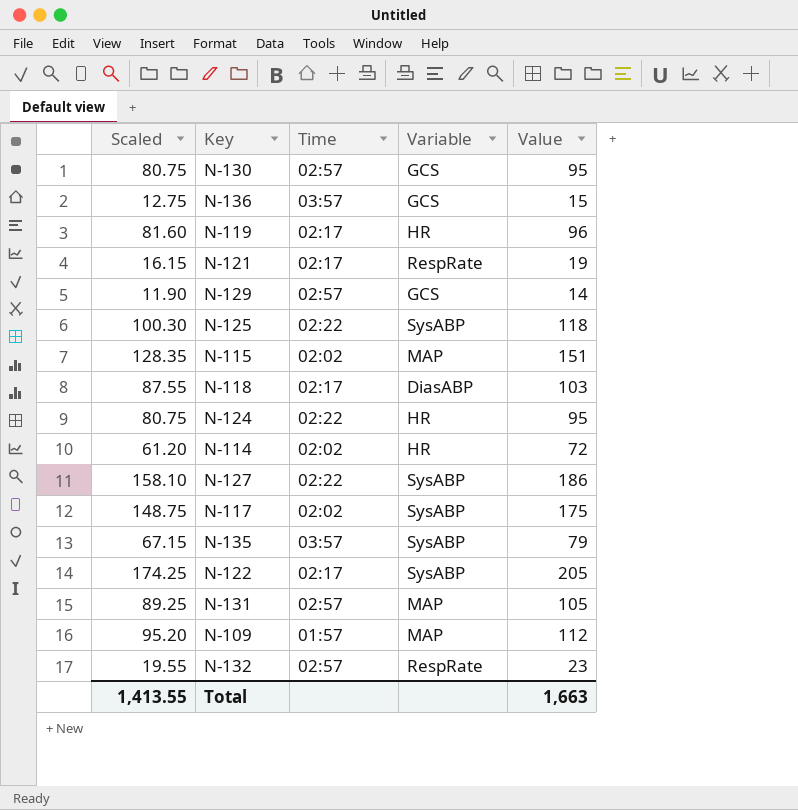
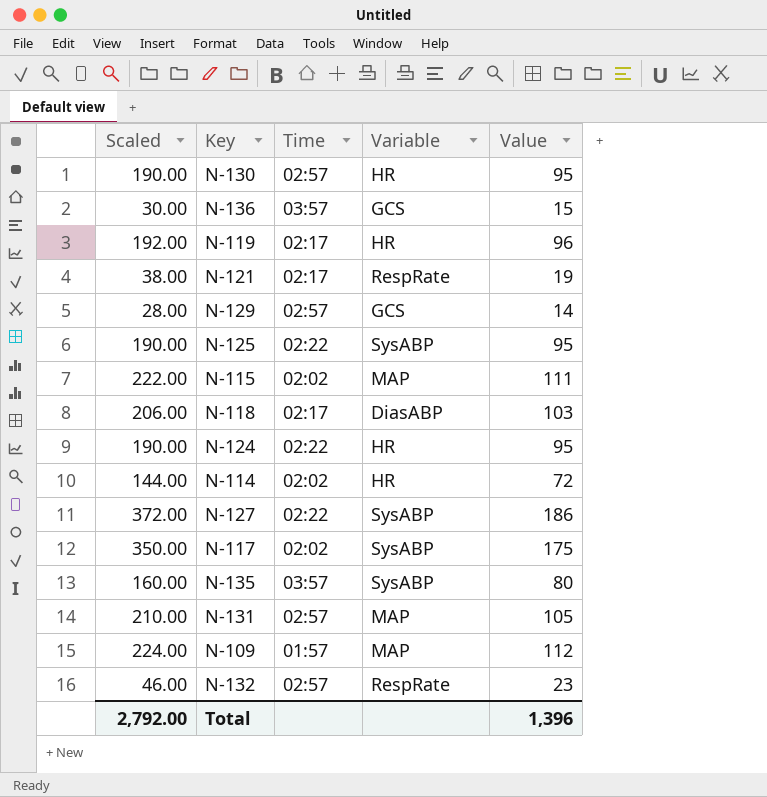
column Scaled | formula: [Value] * 0.85 -> [Value] * 2
row N-122: 174.25 | 02:17 | SysABP | 205 -> none
N-130 | Variable: GCS -> HR
N-125 | Value: 118 -> 95
N-115 | Value: 151 -> 111
N-135 | Value: 79 -> 80
Total | Scaled: 1,413.55 -> 2,792.00
Total | Value: 1,663 -> 1,396

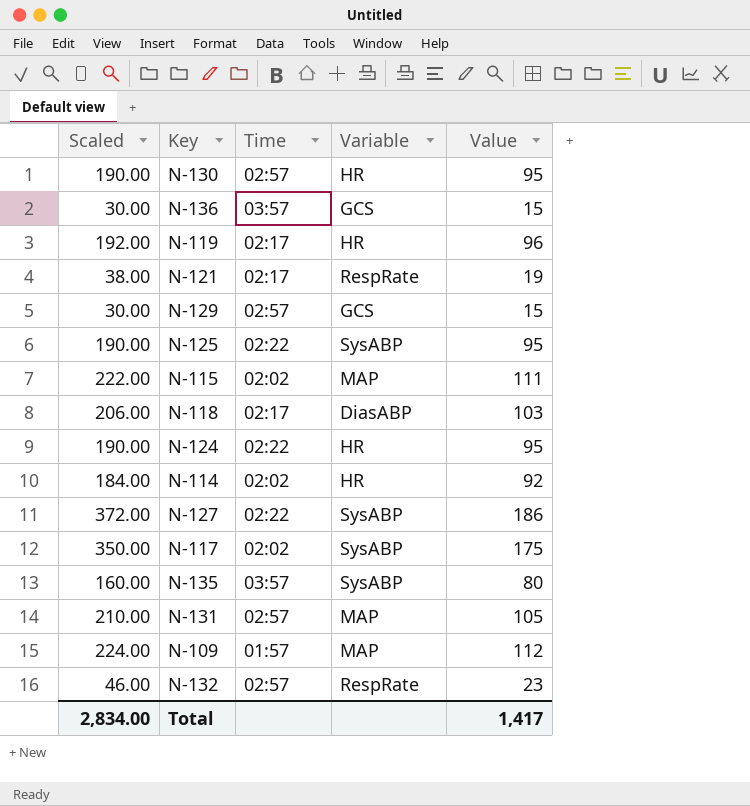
N-129 | Scaled: 28.00 -> 30.00
N-129 | Value: 14 -> 15
N-114 | Scaled: 144.00 -> 184.00
N-114 | Value: 72 -> 92
Total | Scaled: 2,792.00 -> 2,834.00
Total | Value: 1,396 -> 1,417

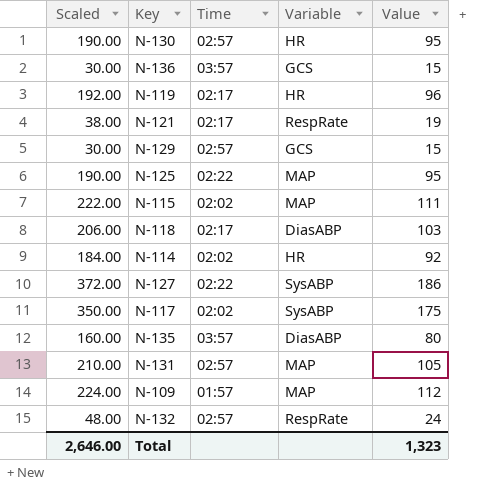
row N-124: 190.00 | 02:22 | HR | 95 -> none
N-125 | Variable: SysABP -> MAP
N-135 | Variable: SysABP -> DiasABP
N-132 | Scaled: 46.00 -> 48.00
N-132 | Value: 23 -> 24
Total | Scaled: 2,834.00 -> 2,646.00
Total | Value: 1,417 -> 1,323

